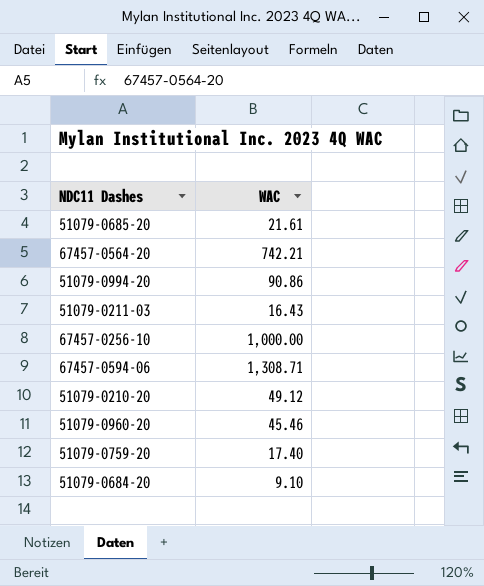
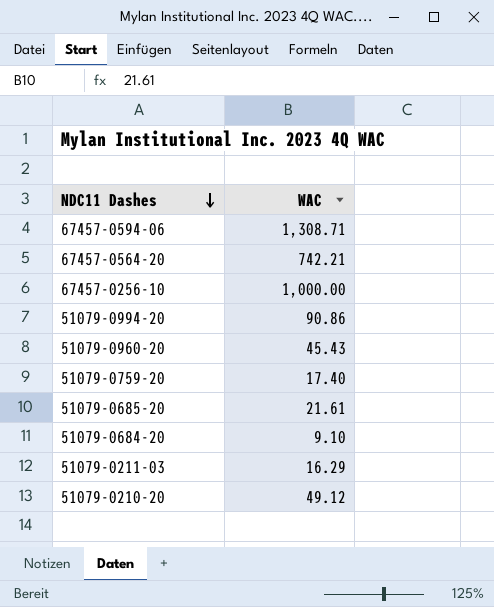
row order: none -> NDC11 Dashes descending
51079-0960-20 | WAC: 45.46 -> 45.43
51079-0211-03 | WAC: 16.43 -> 16.29

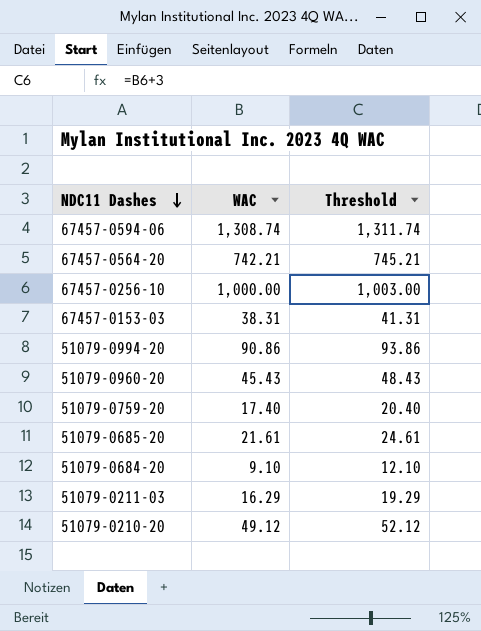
column Threshold | formula: none -> [WAC] + 3
67457-0594-06 | WAC: 1,308.71 -> 1,308.74
row 67457-0153-03: none -> 38.31 | 41.31

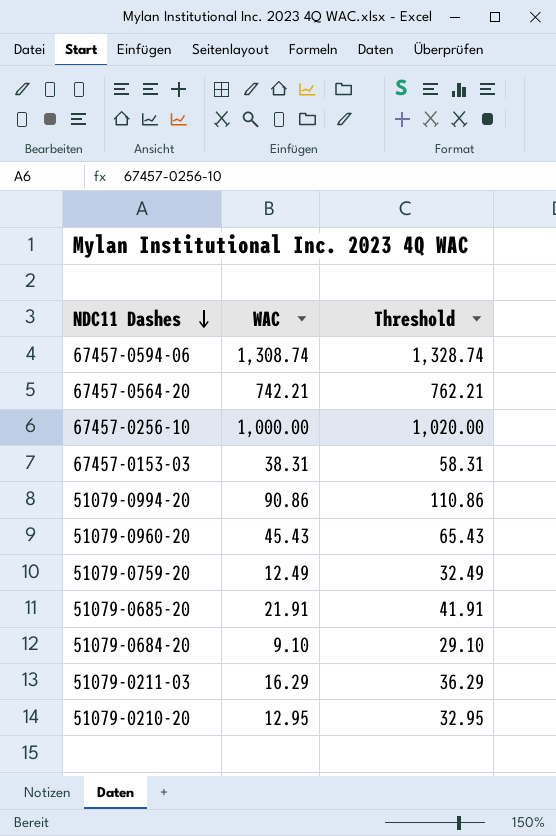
column Threshold | formula: [WAC] + 3 -> [WAC] + 20
51079-0759-20 | WAC: 17.40 -> 12.49
51079-0685-20 | WAC: 21.61 -> 21.91
51079-0210-20 | WAC: 49.12 -> 12.95

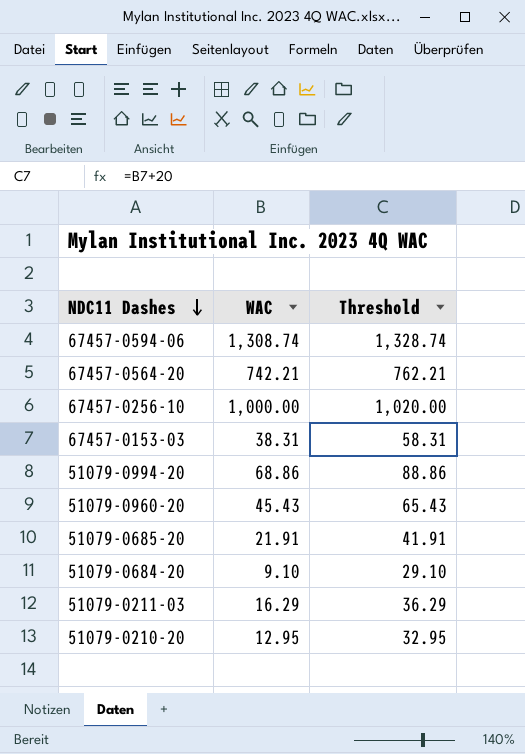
row 51079-0759-20: 12.49 | 32.49 -> none
51079-0994-20 | WAC: 90.86 -> 68.86
51079-0994-20 | Threshold: 110.86 -> 88.86

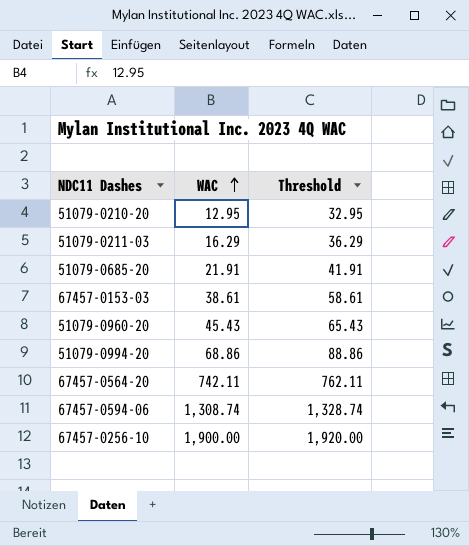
row order: NDC11 Dashes descending -> WAC ascending
row 51079-0684-20: 9.10 | 29.10 -> none
67457-0153-03 | WAC: 38.31 -> 38.61
67457-0153-03 | Threshold: 58.31 -> 58.61
67457-0564-20 | WAC: 742.21 -> 742.11
67457-0564-20 | Threshold: 762.21 -> 762.11
67457-0256-10 | WAC: 1,000.00 -> 1,900.00
67457-0256-10 | Threshold: 1,020.00 -> 1,920.00

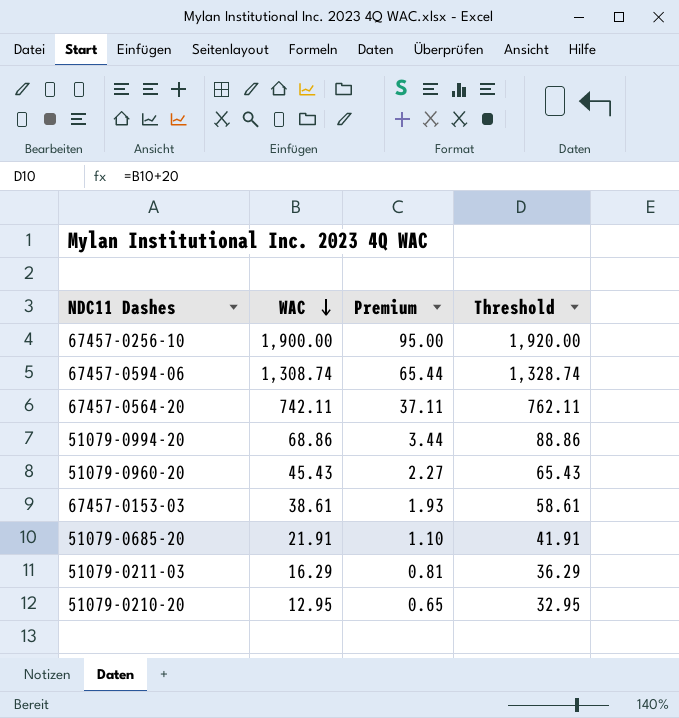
row order: WAC ascending -> WAC descending
column Premium | formula: none -> [WAC] * 0.05

